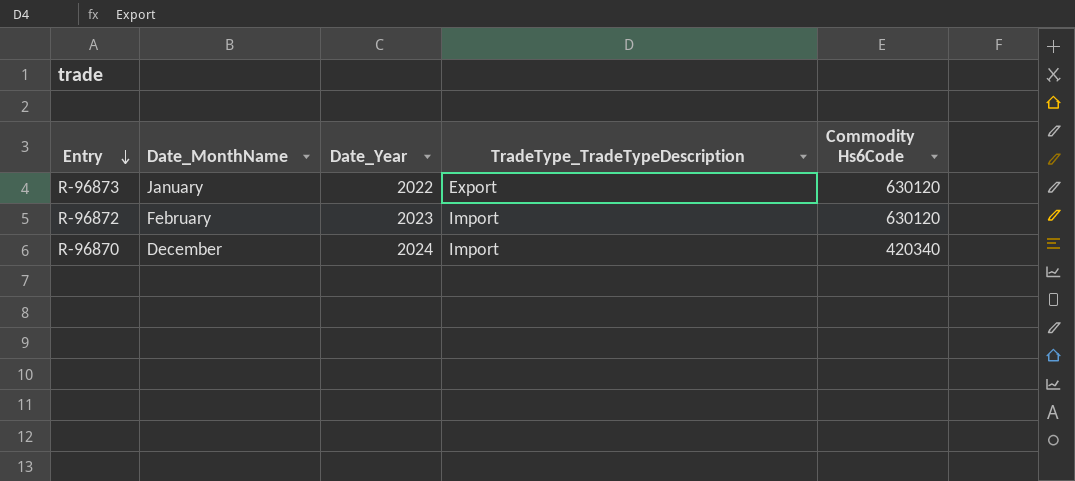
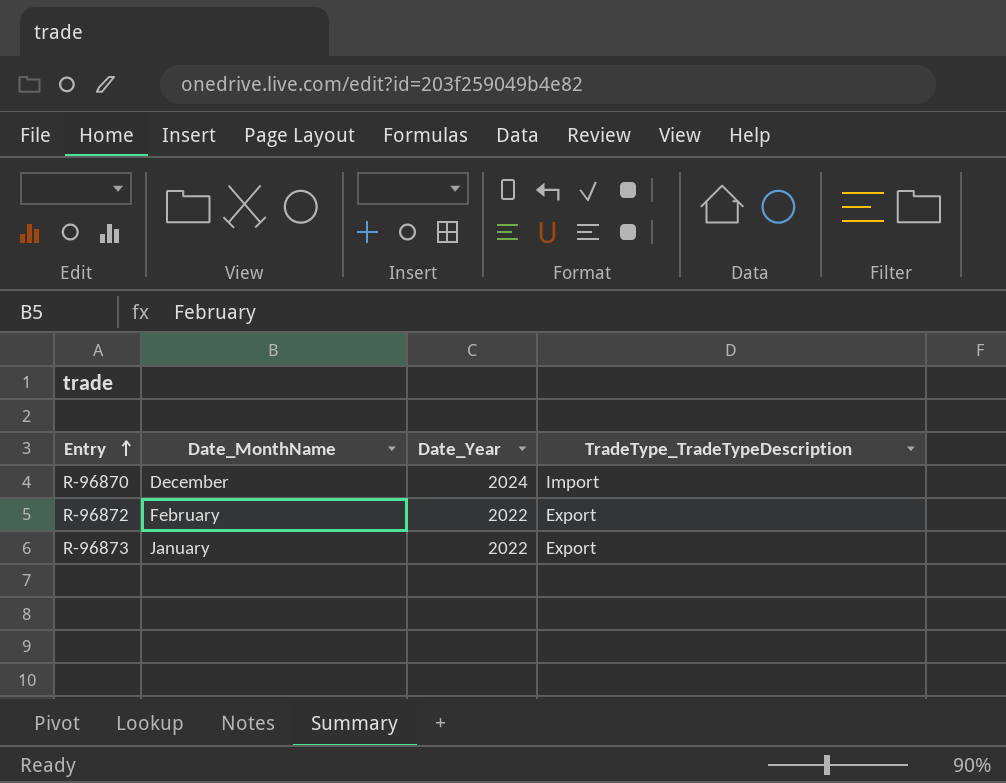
row order: Entry descending -> Entry ascending
column Commodity Hs6Code | position: 5 -> none
R-96872 | Date_Year: 2023 -> 2022
R-96872 | TradeType_TradeTypeDescription: Import -> Export

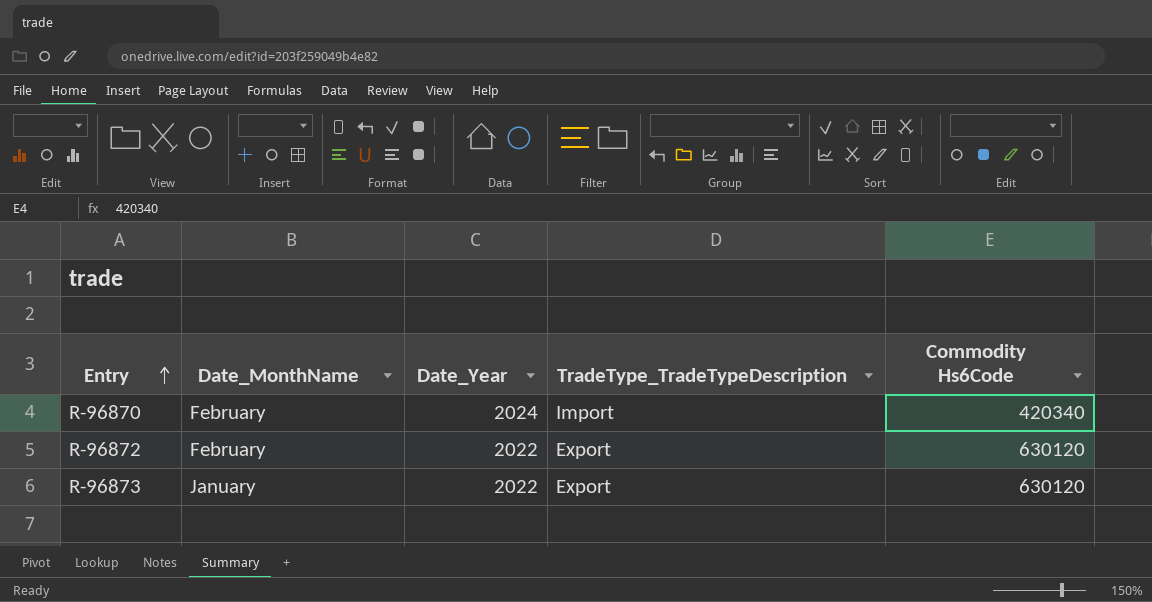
column Commodity Hs6Code | position: none -> 5
R-96870 | Date_MonthName: December -> February

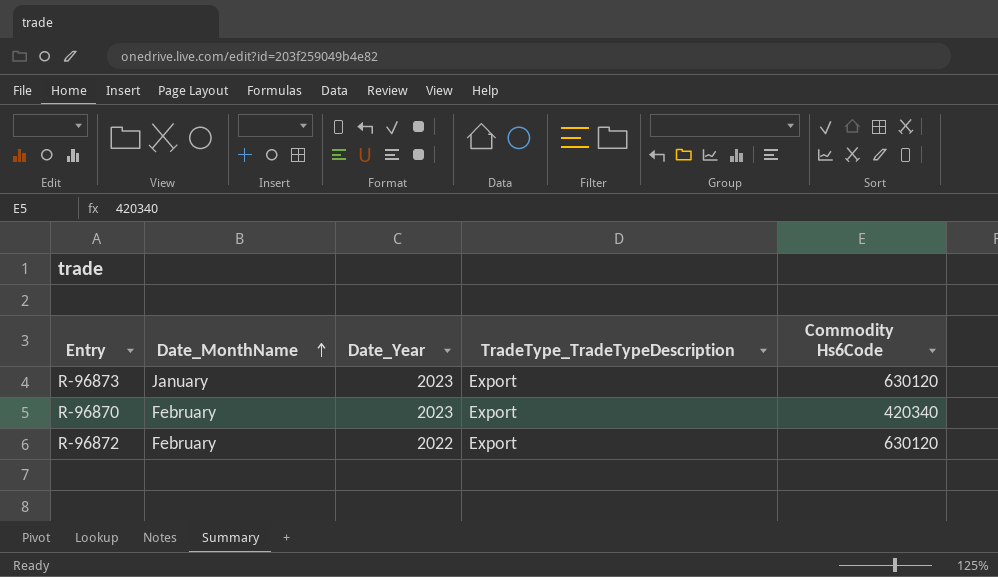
row order: Entry ascending -> Date_MonthName ascending
R-96873 | Date_Year: 2022 -> 2023
R-96870 | Date_Year: 2024 -> 2023
R-96870 | TradeType_TradeTypeDescription: Import -> Export

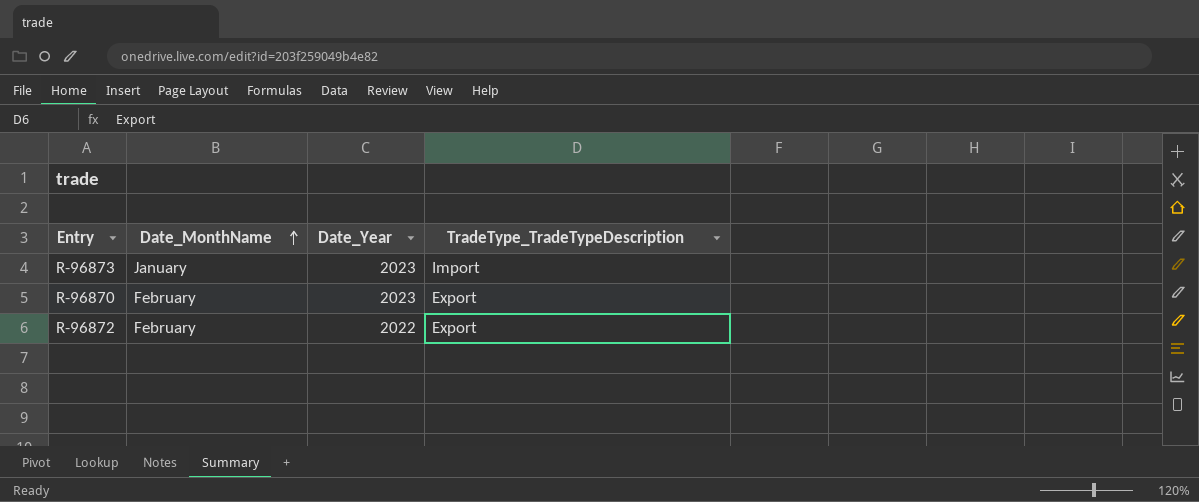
column Commodity Hs6Code | position: 5 -> none
R-96873 | TradeType_TradeTypeDescription: Export -> Import

